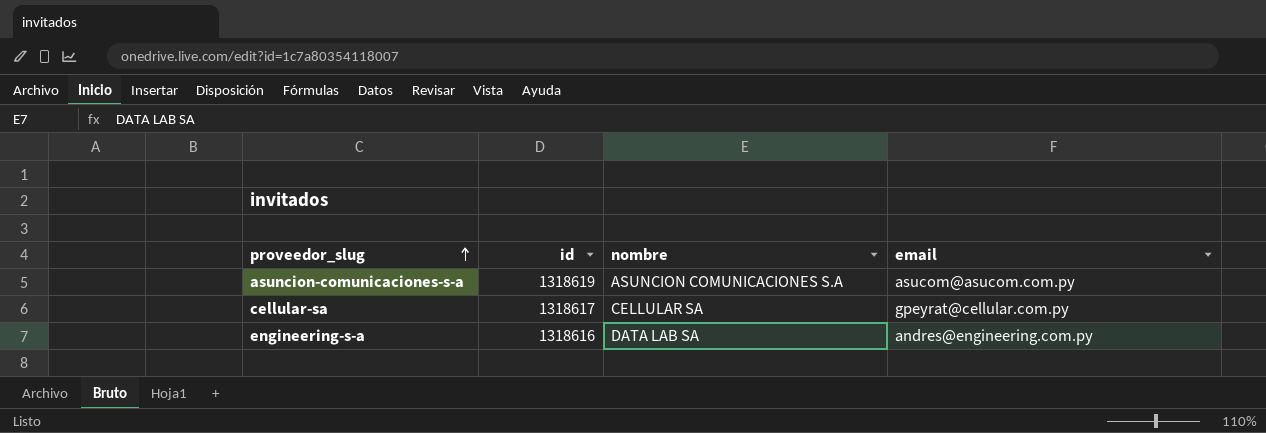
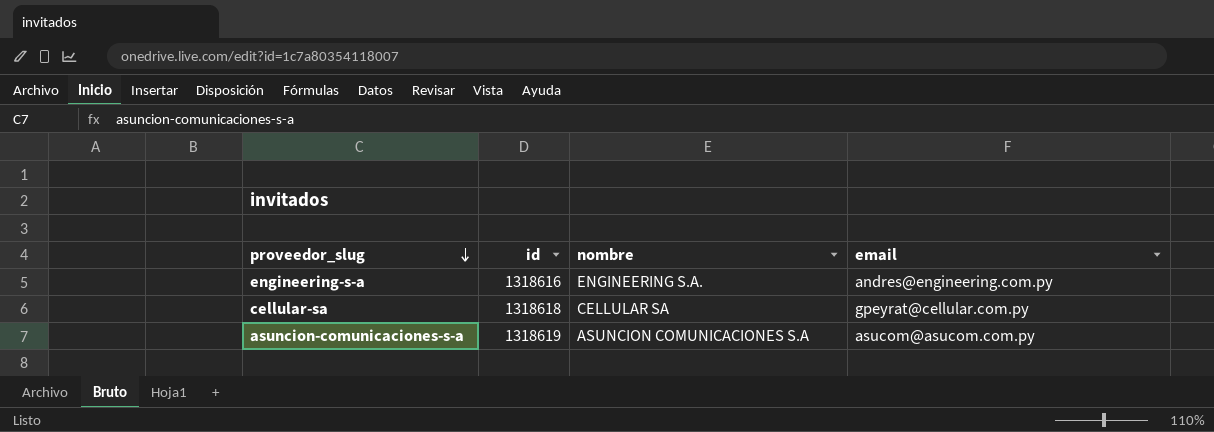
row order: proveedor_slug ascending -> proveedor_slug descending
engineering-s-a | nombre: DATA LAB SA -> ENGINEERING S.A.
cellular-sa | id: 1318617 -> 1318618

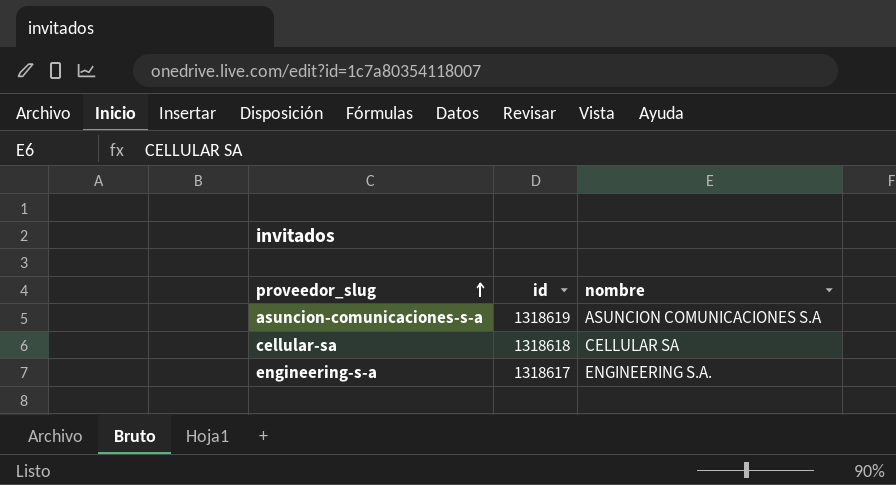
row order: proveedor_slug descending -> proveedor_slug ascending
column email | position: 4 -> none
engineering-s-a | id: 1318616 -> 1318617

